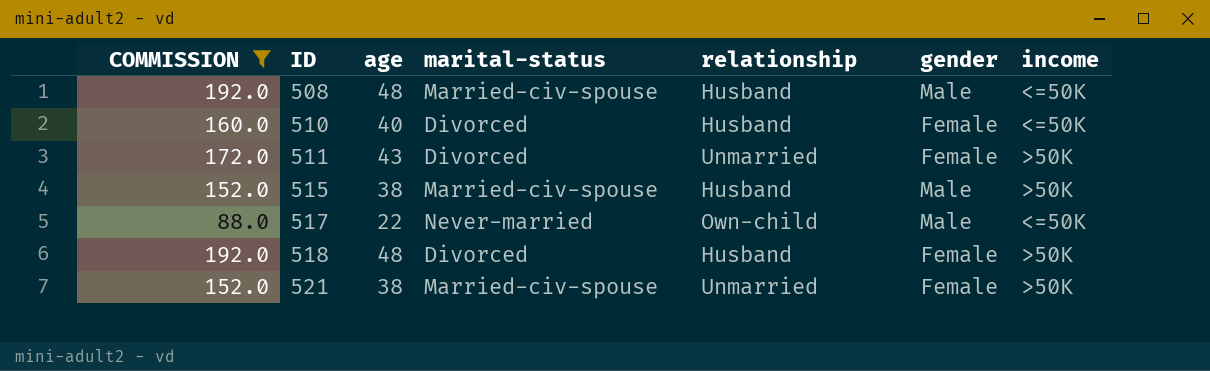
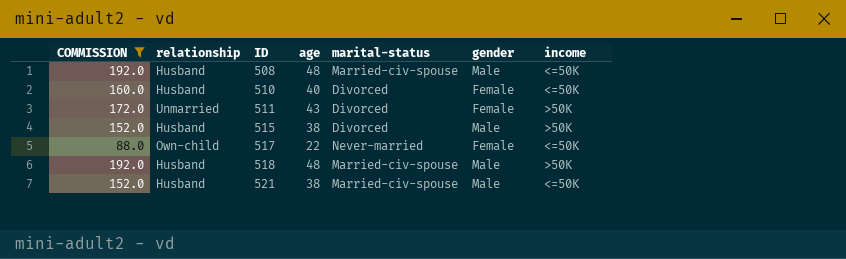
column relationship | position: 5 -> 2
515 | marital-status: Married-civ-spouse -> Divorced
517 | gender: Male -> Female
518 | marital-status: Divorced -> Married-civ-spouse
518 | gender: Female -> Male
521 | relationship: Unmarried -> Husband
521 | gender: Female -> Male
521 | income: >50K -> <=50K

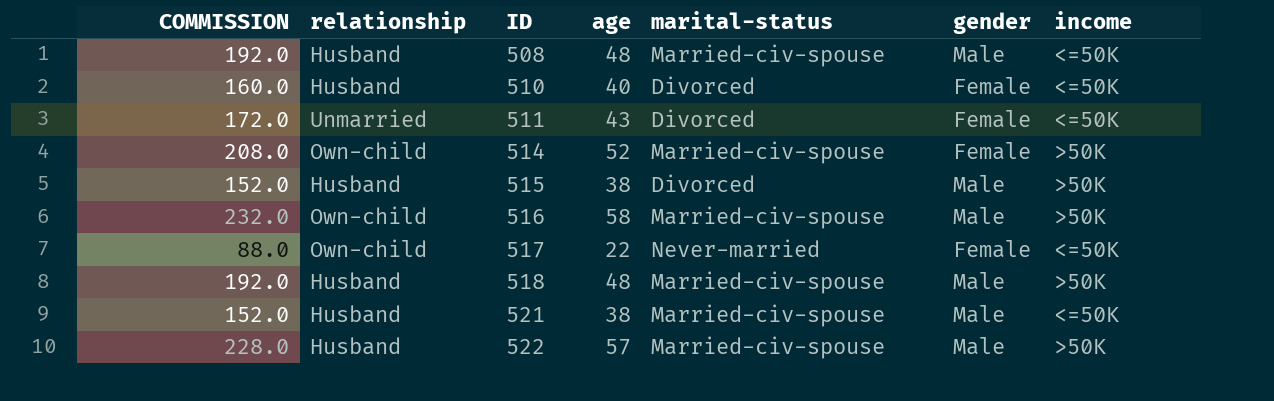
filter: COMMISSION <= 192.0 -> none
511 | income: >50K -> <=50K

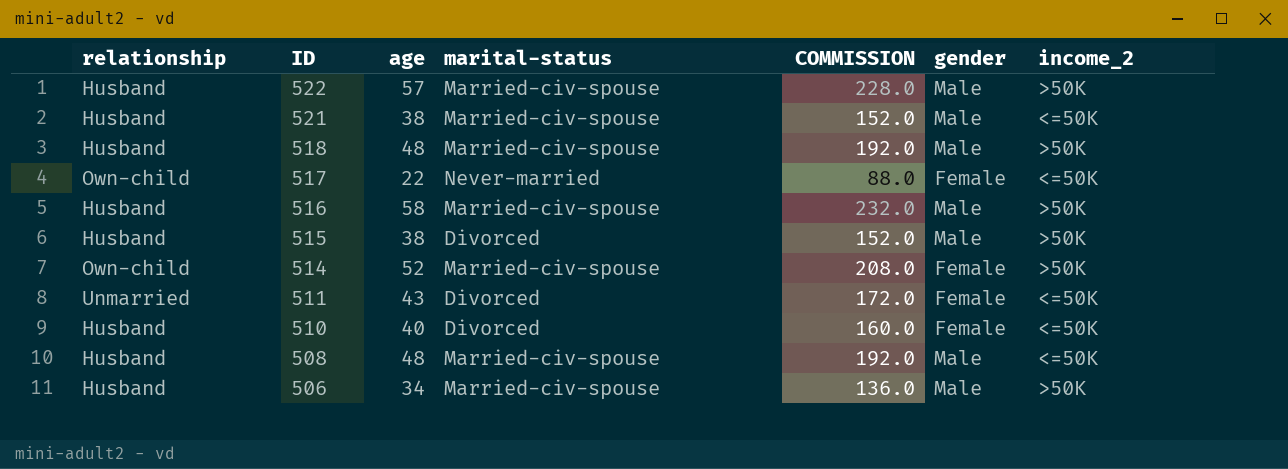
row order: ID ascending -> ID descending
column COMMISSION | position: 1 -> 5
column name: income -> income_2
516 | relationship: Own-child -> Husband
row 506: none -> Husband | 34 | Married-civ-spouse | 136.0 | Male | >50K

